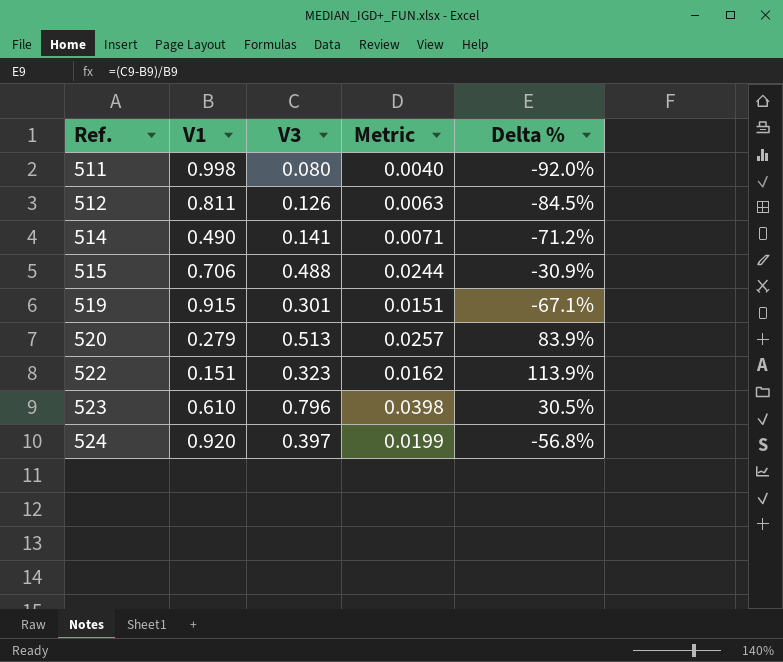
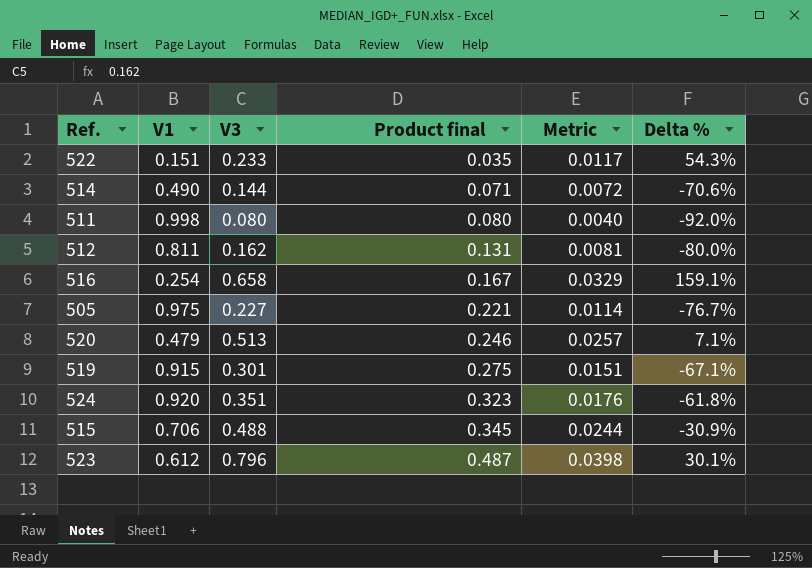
row order: Ref. ascending -> Product final ascending
column Product final | formula: none -> [V1] * [V3]
522 | V3: 0.323 -> 0.233
522 | Metric: 0.0162 -> 0.0117
522 | Delta %: 113.9% -> 54.3%
514 | V3: 0.141 -> 0.144
514 | Metric: 0.0071 -> 0.0072
514 | Delta %: -71.2% -> -70.6%
512 | V3: 0.126 -> 0.162
512 | Metric: 0.0063 -> 0.0081
512 | Delta %: -84.5% -> -80.0%
row 516: none -> 0.254 | 0.658 | 0.167 | 0.0329 | 159.1%
row 505: none -> 0.975 | 0.227 | 0.221 | 0.0114 | -76.7%
520 | V1: 0.279 -> 0.479
520 | Delta %: 83.9% -> 7.1%
524 | V3: 0.397 -> 0.351
524 | Metric: 0.0199 -> 0.0176
524 | Delta %: -56.8% -> -61.8%
523 | V1: 0.610 -> 0.612
523 | Delta %: 30.5% -> 30.1%

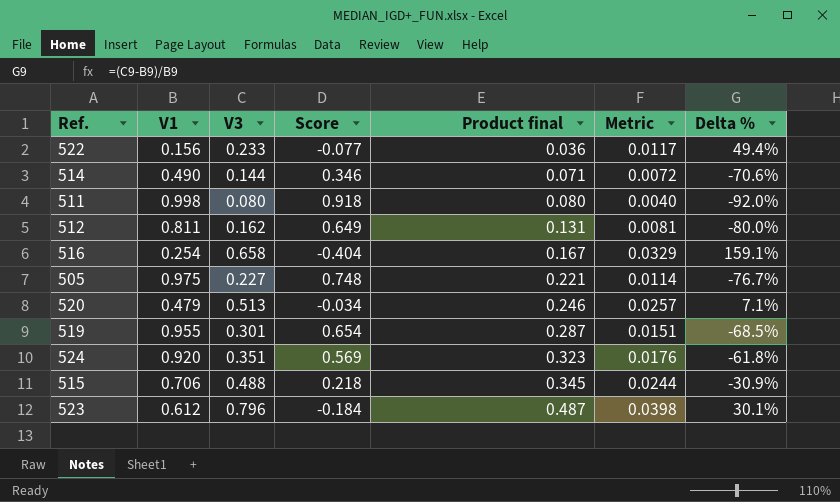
column Score | formula: none -> [V1] - [V3]
522 | V1: 0.151 -> 0.156
522 | Product final: 0.035 -> 0.036
522 | Delta %: 54.3% -> 49.4%
519 | V1: 0.915 -> 0.955
519 | Product final: 0.275 -> 0.287
519 | Delta %: -67.1% -> -68.5%

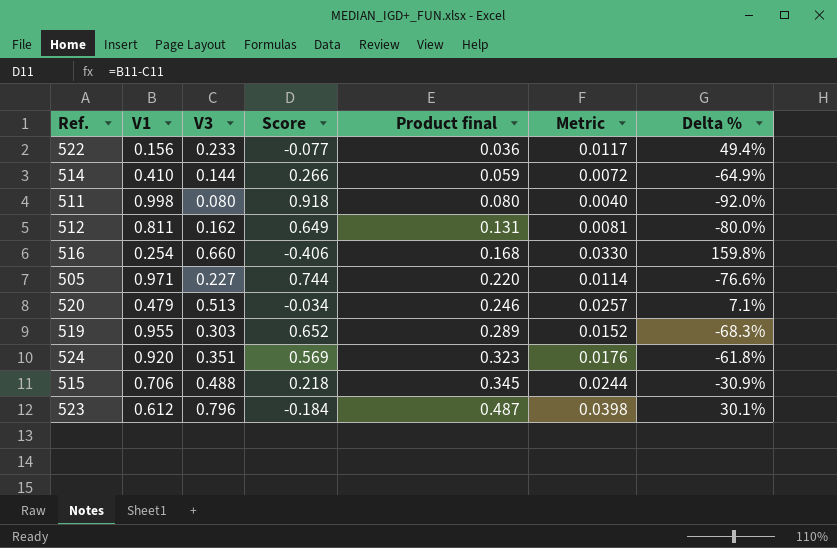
514 | V1: 0.490 -> 0.410
514 | Score: 0.346 -> 0.266
514 | Product final: 0.071 -> 0.059
514 | Delta %: -70.6% -> -64.9%
516 | V3: 0.658 -> 0.660
516 | Score: -0.404 -> -0.406
516 | Product final: 0.167 -> 0.168
516 | Metric: 0.0329 -> 0.0330
516 | Delta %: 159.1% -> 159.8%
505 | V1: 0.975 -> 0.971
505 | Score: 0.748 -> 0.744
505 | Product final: 0.221 -> 0.220
505 | Delta %: -76.7% -> -76.6%
519 | V3: 0.301 -> 0.303
519 | Score: 0.654 -> 0.652
519 | Product final: 0.287 -> 0.289
519 | Metric: 0.0151 -> 0.0152
519 | Delta %: -68.5% -> -68.3%

